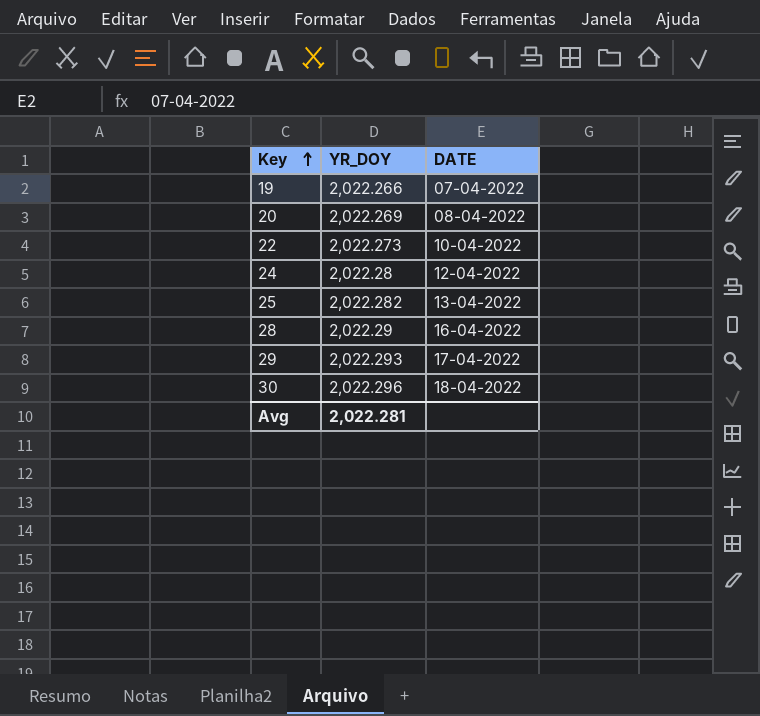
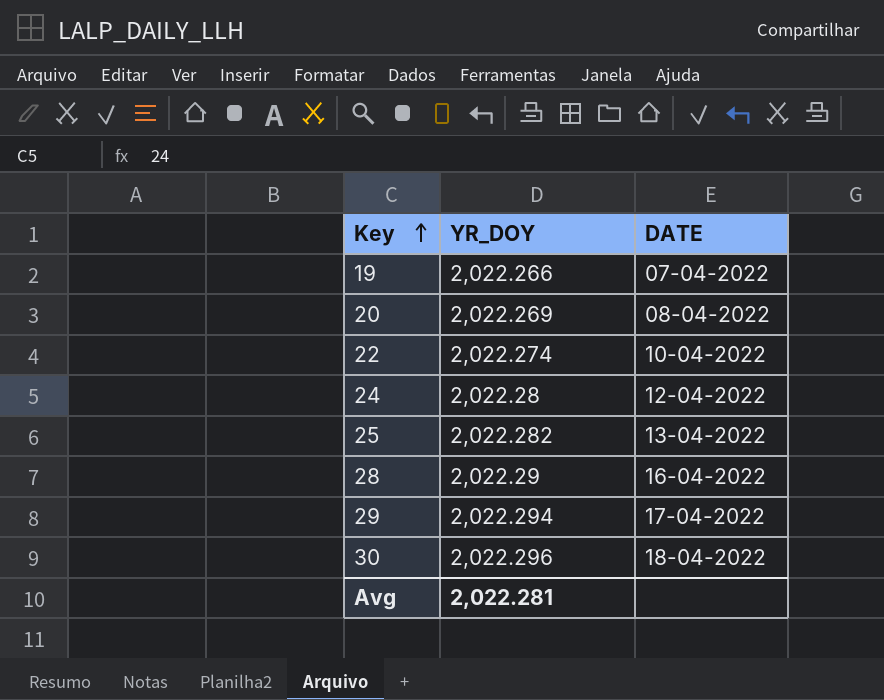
22 | YR_DOY: 2,022.273 -> 2,022.274
29 | YR_DOY: 2,022.293 -> 2,022.294

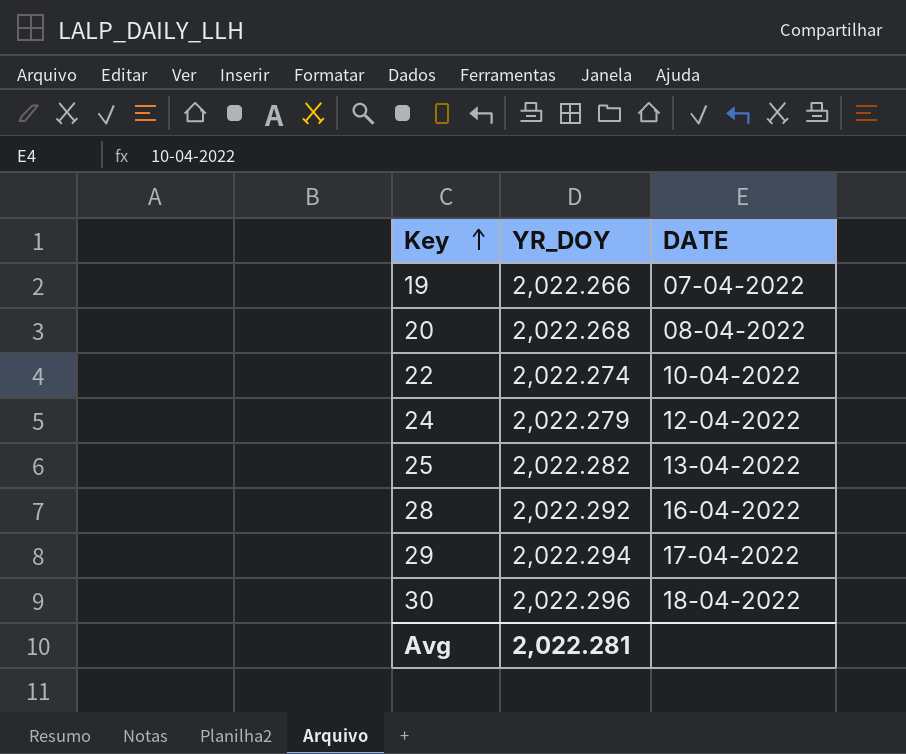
20 | YR_DOY: 2,022.269 -> 2,022.268
24 | YR_DOY: 2,022.28 -> 2,022.279
28 | YR_DOY: 2,022.29 -> 2,022.292

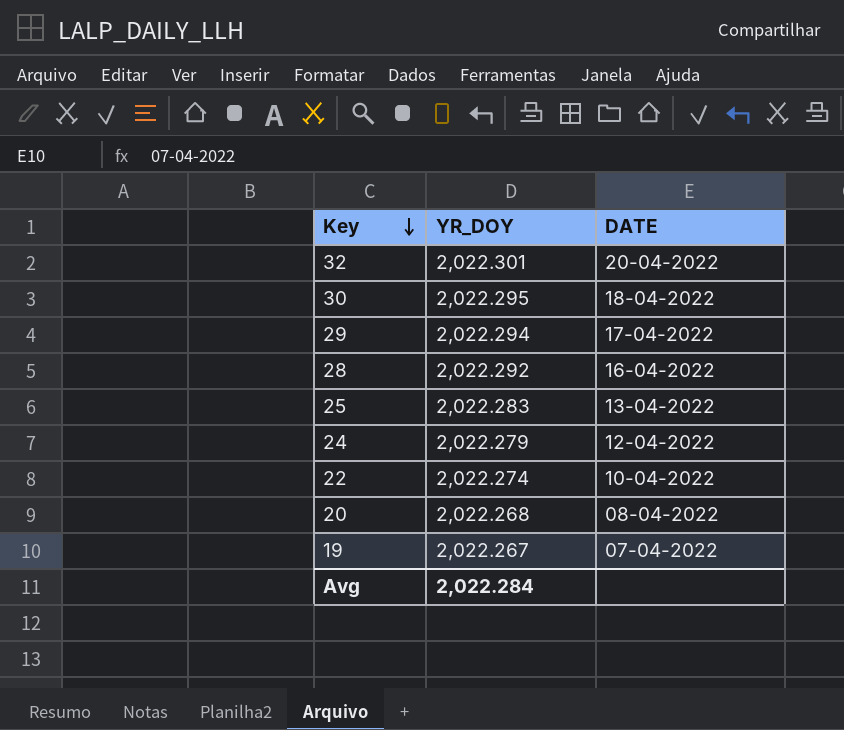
row order: Key ascending -> Key descending
row 32: none -> 2,022.301 | 20-04-2022
30 | YR_DOY: 2,022.296 -> 2,022.295
25 | YR_DOY: 2,022.282 -> 2,022.283
19 | YR_DOY: 2,022.266 -> 2,022.267
Avg | YR_DOY: 2,022.281 -> 2,022.284

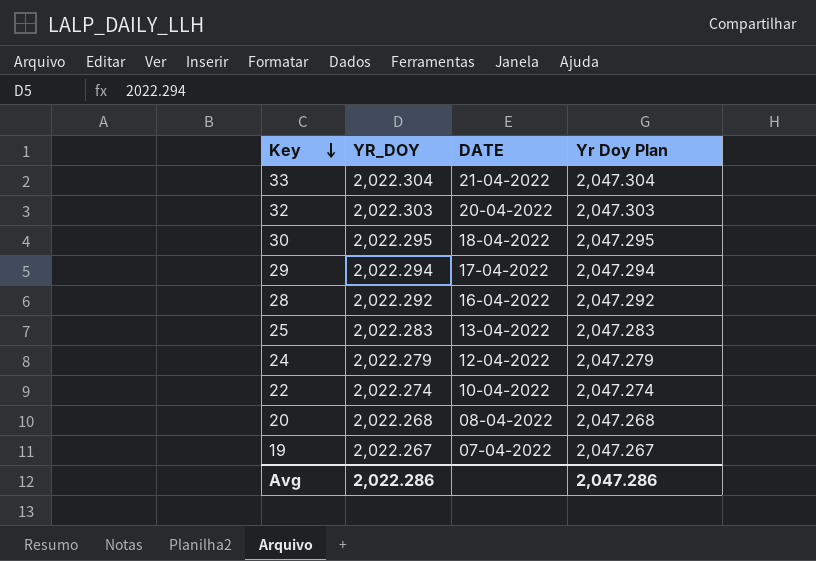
column Yr Doy Plan | formula: none -> [YR_DOY] + 25
row 33: none -> 2,022.304 | 21-04-2022 | 2,047.304
32 | YR_DOY: 2,022.301 -> 2,022.303
Avg | YR_DOY: 2,022.284 -> 2,022.286

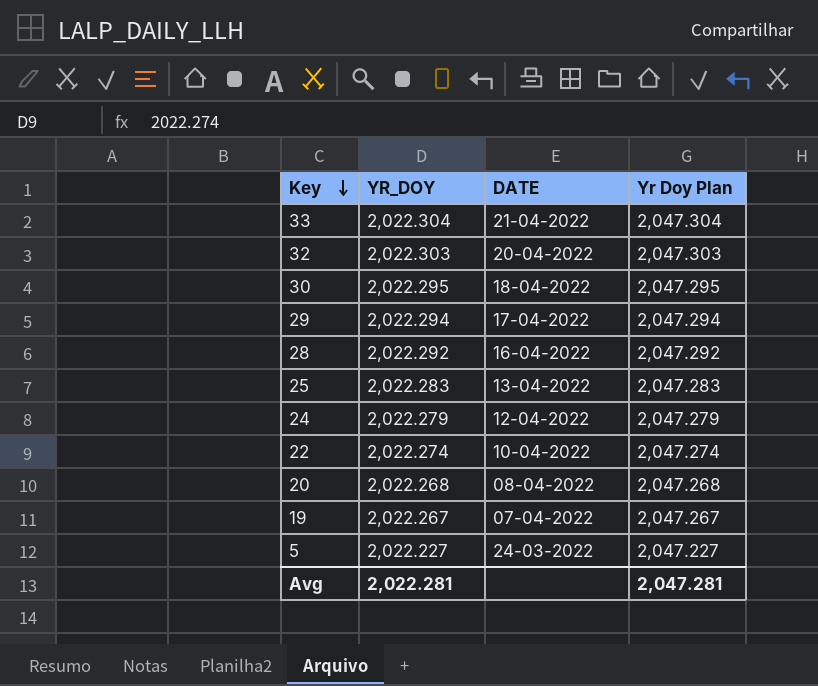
row 5: none -> 2,022.227 | 24-03-2022 | 2,047.227
Avg | YR_DOY: 2,022.286 -> 2,022.281
Avg | Yr Doy Plan: 2,047.286 -> 2,047.281

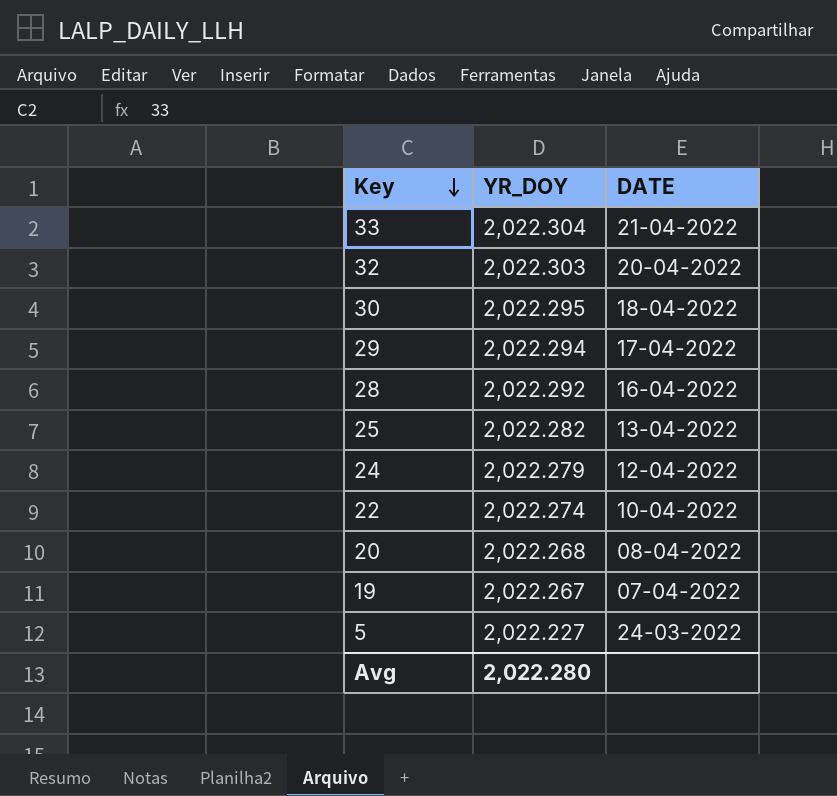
column Yr Doy Plan | formula: [YR_DOY] + 25 -> none
25 | YR_DOY: 2,022.283 -> 2,022.282
Avg | YR_DOY: 2,022.281 -> 2,022.280

